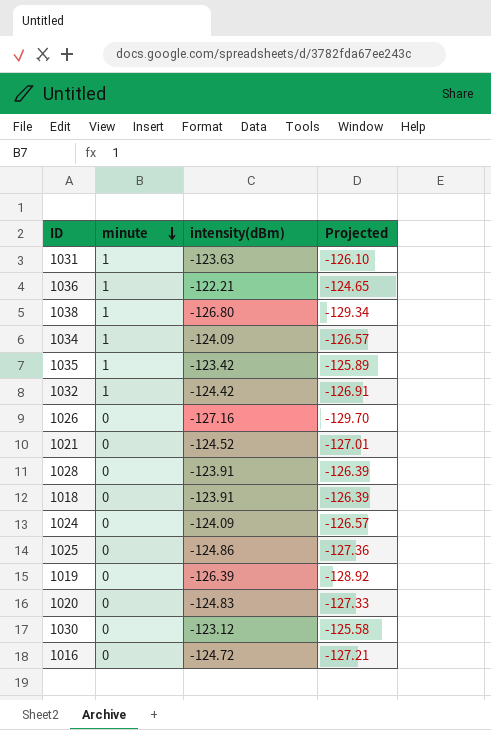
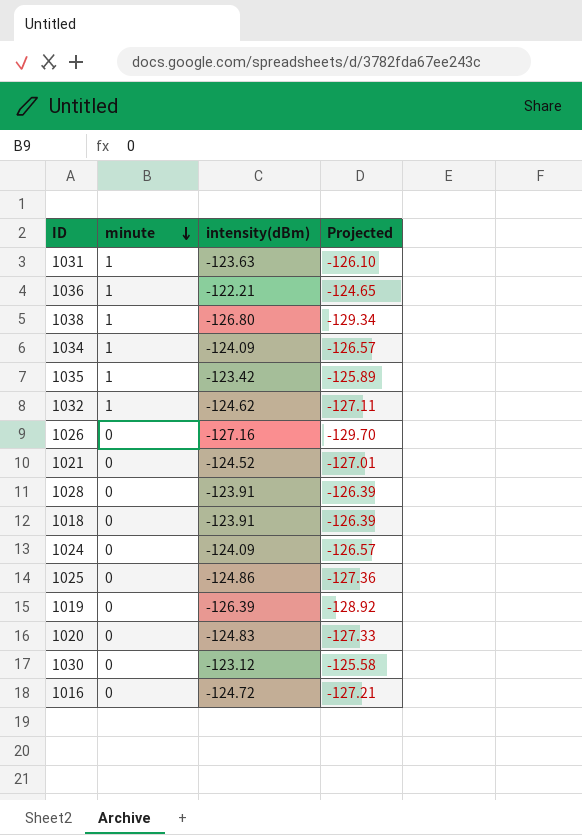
1032 | intensity(dBm): -124.42 -> -124.62
1032 | Projected: -126.91 -> -127.11

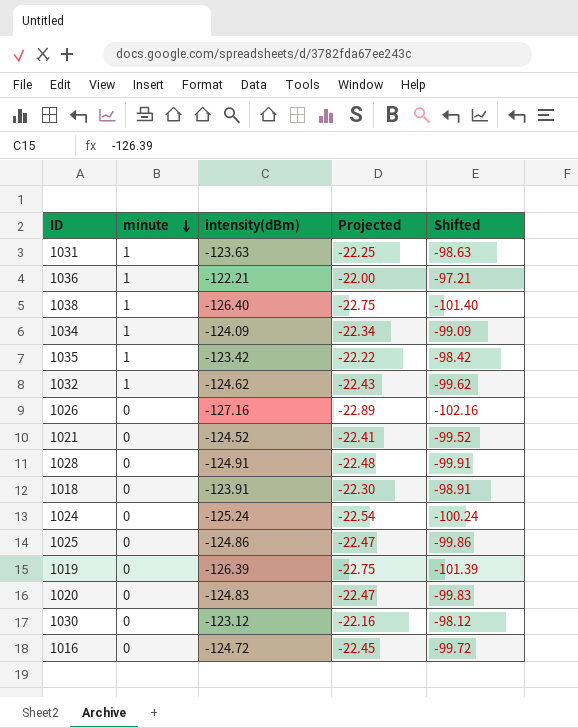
column Projected | formula: [intensity(dBm)] * 1.02 -> [intensity(dBm)] * 0.18
column Shifted | formula: none -> [intensity(dBm)] + 25
1038 | intensity(dBm): -126.80 -> -126.40
1028 | intensity(dBm): -123.91 -> -124.91
1024 | intensity(dBm): -124.09 -> -125.24

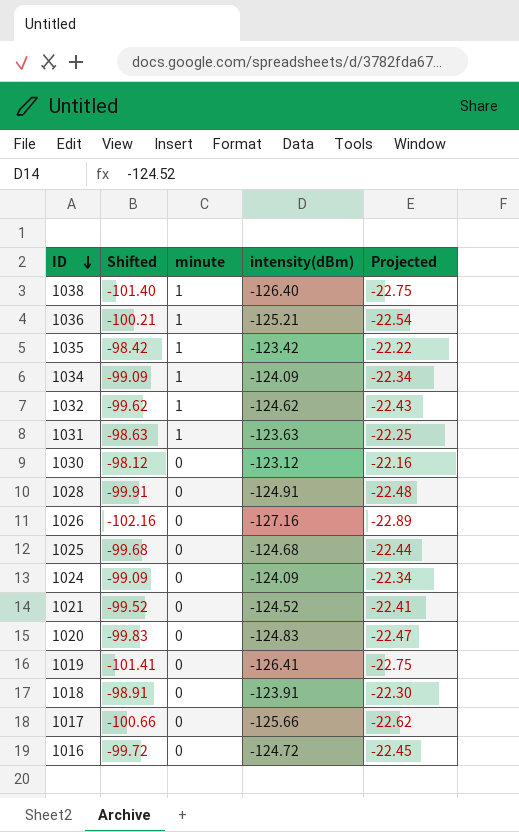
row order: minute descending -> ID descending
column Shifted | position: 5 -> 2
1036 | Shifted: -97.21 -> -100.21
1036 | intensity(dBm): -122.21 -> -125.21
1036 | Projected: -22.00 -> -22.54
1025 | Shifted: -99.86 -> -99.68
1025 | intensity(dBm): -124.86 -> -124.68
1025 | Projected: -22.47 -> -22.44
1024 | Shifted: -100.24 -> -99.09
1024 | intensity(dBm): -125.24 -> -124.09
1024 | Projected: -22.54 -> -22.34
1019 | Shifted: -101.39 -> -101.41
1019 | intensity(dBm): -126.39 -> -126.41
row 1017: none -> -100.66 | 0 | -125.66 | -22.62

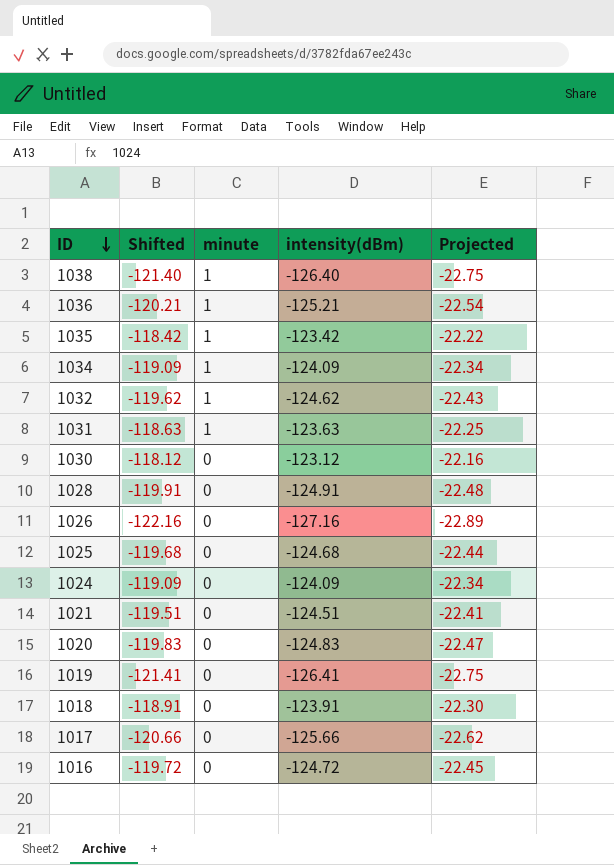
column Shifted | formula: [intensity(dBm)] + 25 -> [intensity(dBm)] + 5
1021 | intensity(dBm): -124.52 -> -124.51

